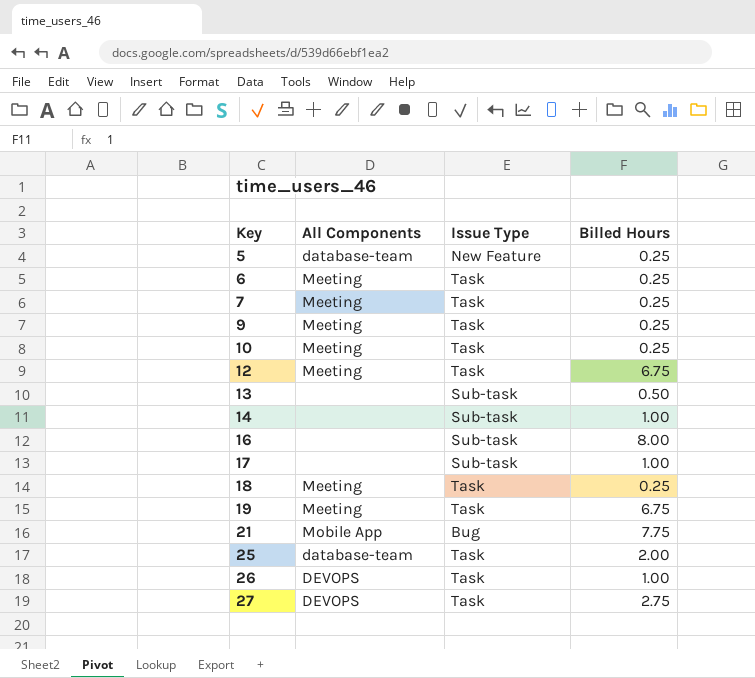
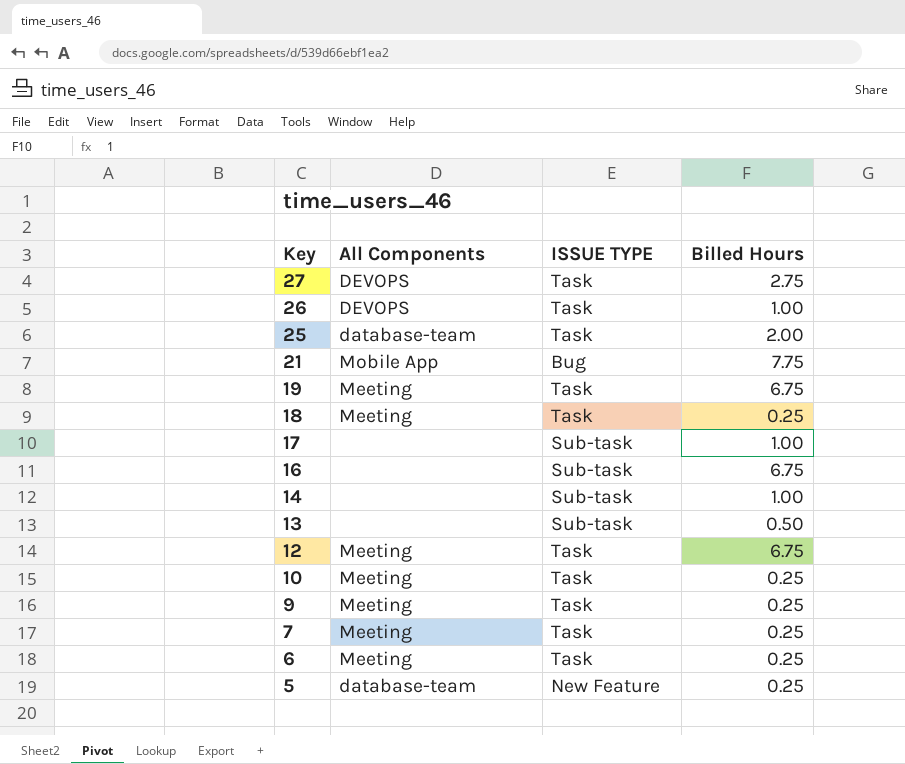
row order: Key ascending -> Key descending
column name: Issue Type -> ISSUE TYPE
16 | Billed Hours: 8.00 -> 6.75

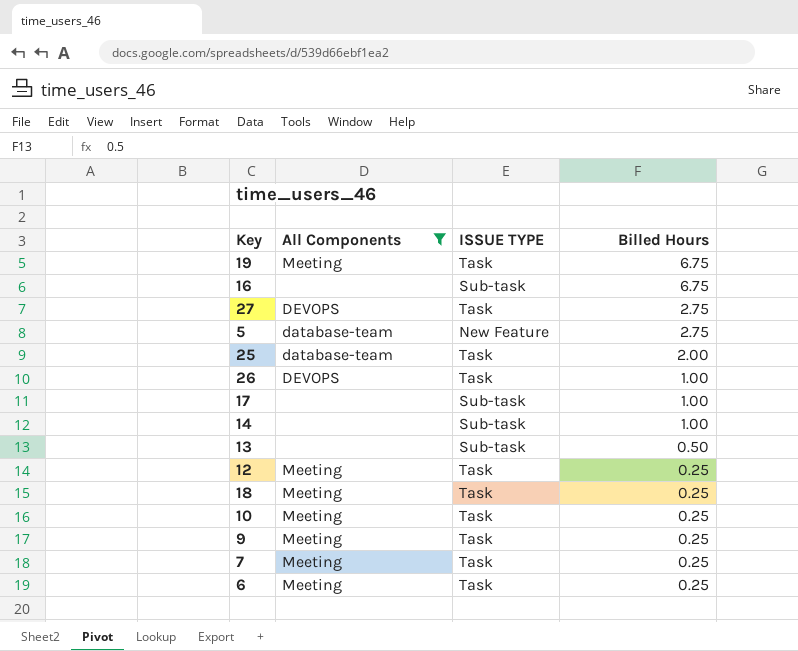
filter: none -> All Components != Mobile App
row order: Key descending -> Billed Hours descending
5 | Billed Hours: 0.25 -> 2.75
12 | Billed Hours: 6.75 -> 0.25

